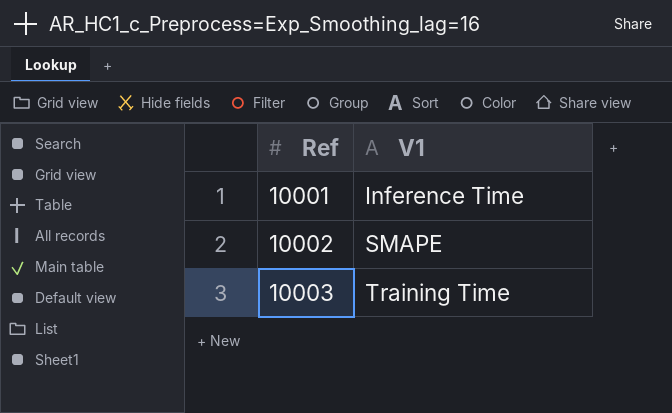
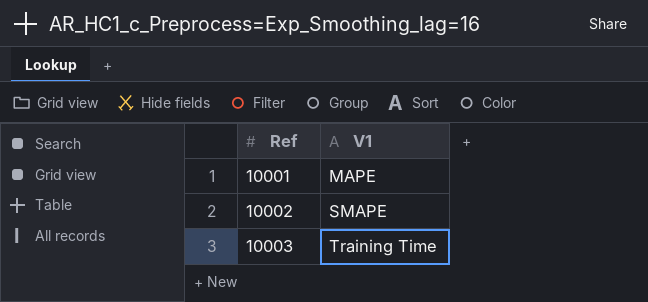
10001 | V1: Inference Time -> MAPE

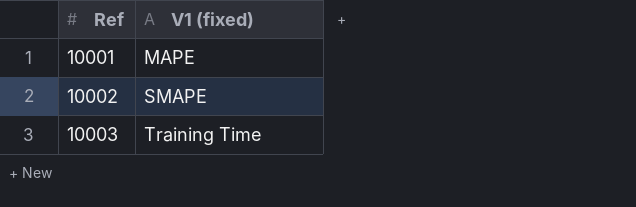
column name: V1 -> V1 (fixed)

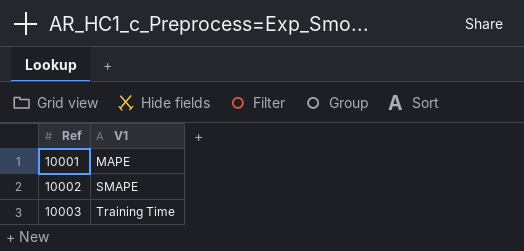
column name: V1 (fixed) -> V1

